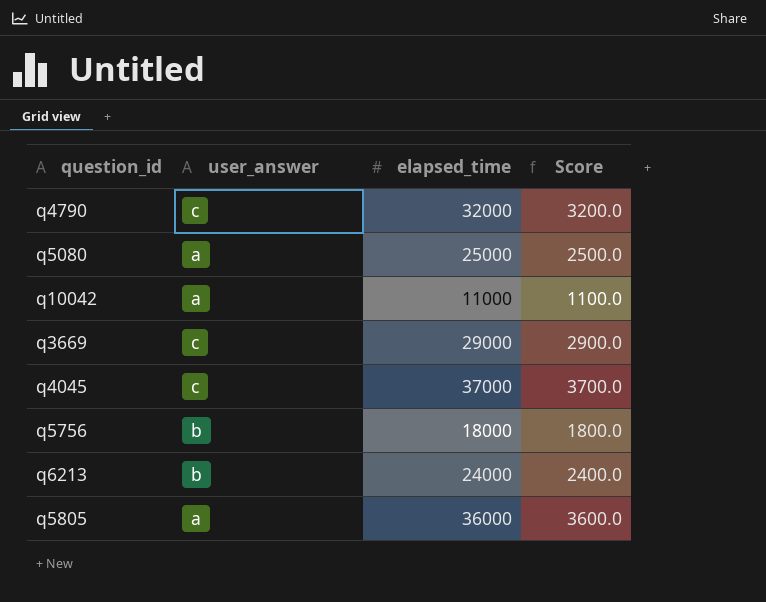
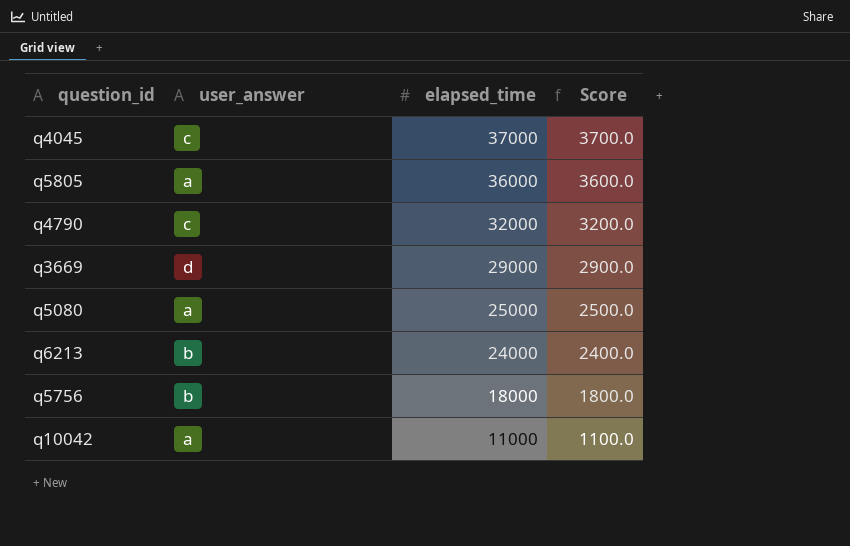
row order: none -> elapsed_time descending
q3669 | user_answer: c -> d

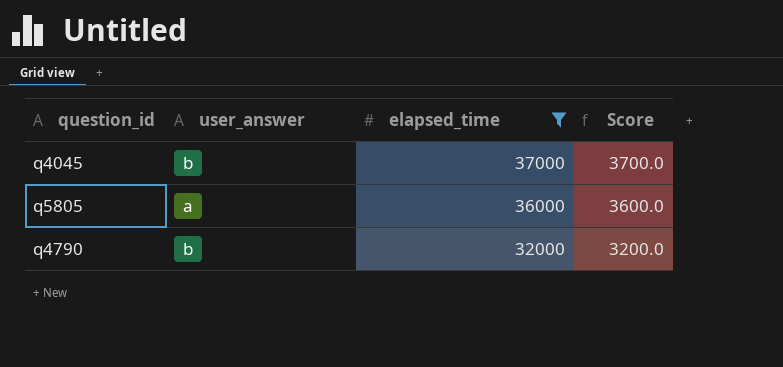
filter: none -> elapsed_time >= 32000
q4045 | user_answer: c -> b
q4790 | user_answer: c -> b

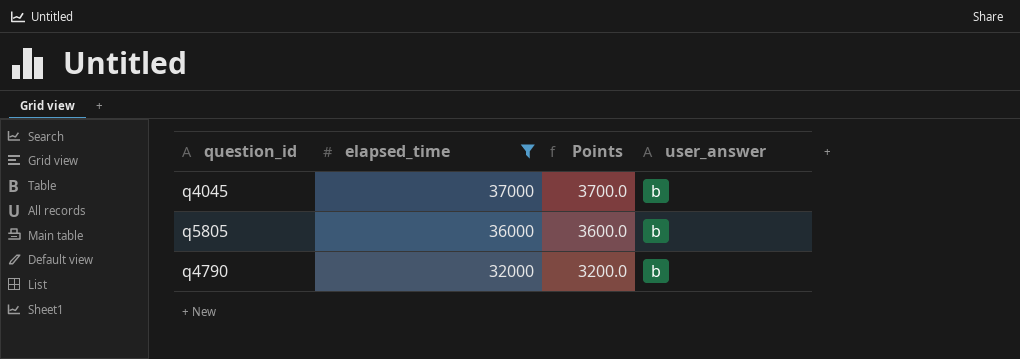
column name: Score -> Points
column user_answer | position: 2 -> 4
q5805 | user_answer: a -> b

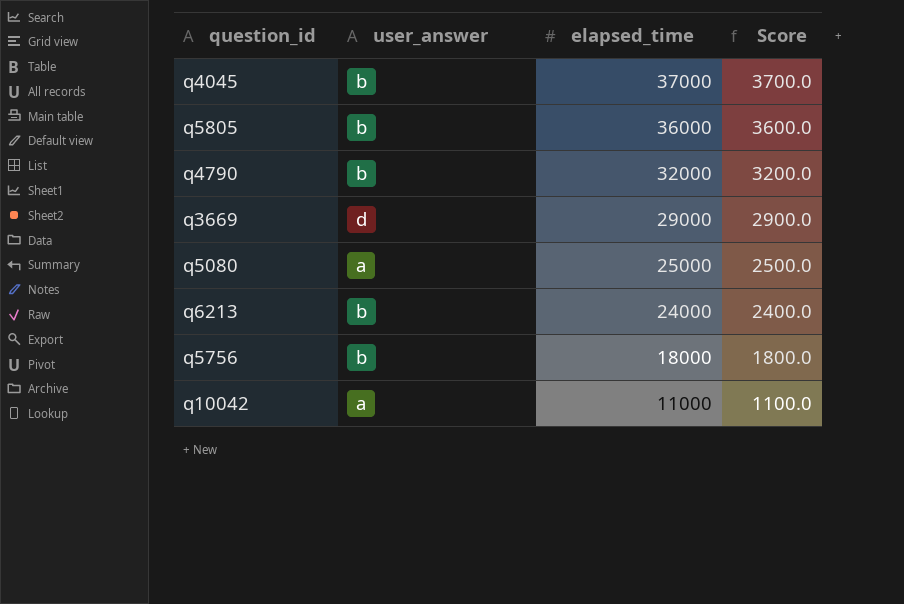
filter: elapsed_time >= 32000 -> none
column user_answer | position: 4 -> 2
column name: Points -> Score

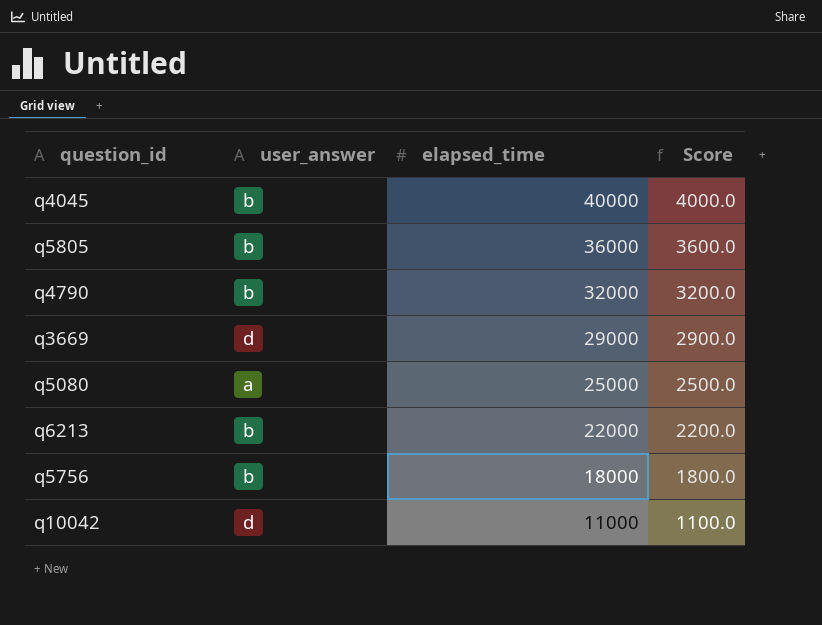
q4045 | elapsed_time: 37000 -> 40000
q4045 | Score: 3700.0 -> 4000.0
q6213 | elapsed_time: 24000 -> 22000
q6213 | Score: 2400.0 -> 2200.0
q10042 | user_answer: a -> d

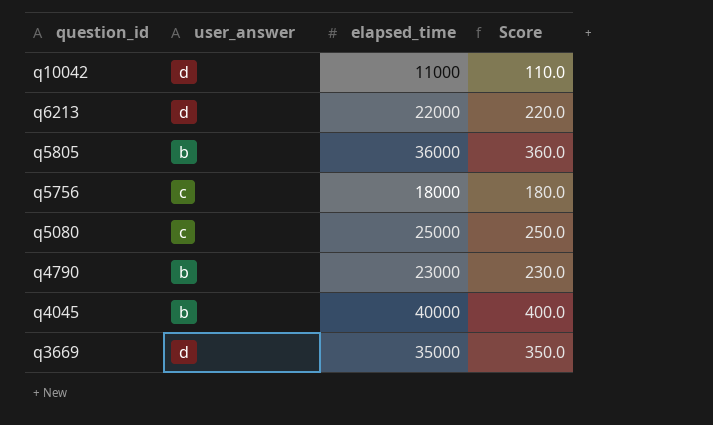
row order: elapsed_time descending -> question_id descending
column Score | formula: [elapsed_time] * 0.1 -> [elapsed_time] * 0.01
q6213 | user_answer: b -> d
q5756 | user_answer: b -> c
q5080 | user_answer: a -> c
q4790 | elapsed_time: 32000 -> 23000
q3669 | elapsed_time: 29000 -> 35000

